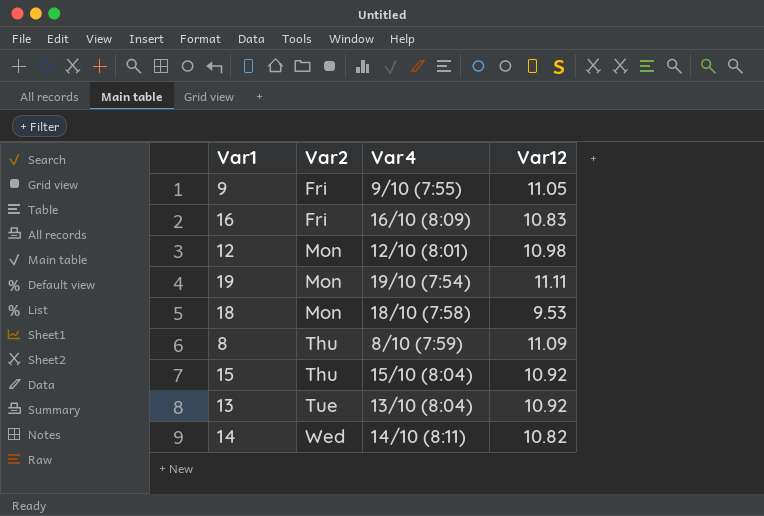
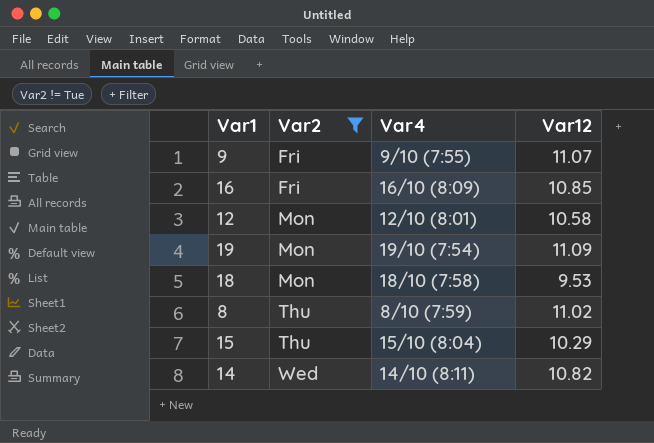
filter: none -> Var2 != Tue
9 | Var12: 11.05 -> 11.07
16 | Var12: 10.83 -> 10.85
12 | Var12: 10.98 -> 10.58
19 | Var12: 11.11 -> 11.09
8 | Var12: 11.09 -> 11.02
15 | Var12: 10.92 -> 10.29

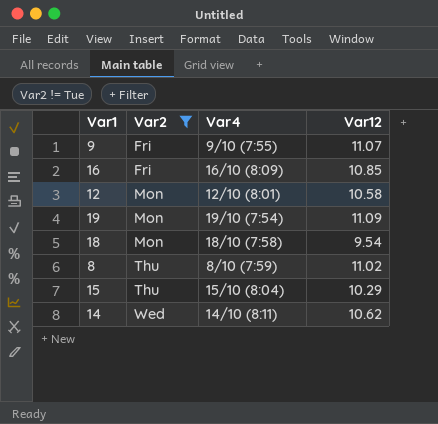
18 | Var12: 9.53 -> 9.54
14 | Var12: 10.82 -> 10.62

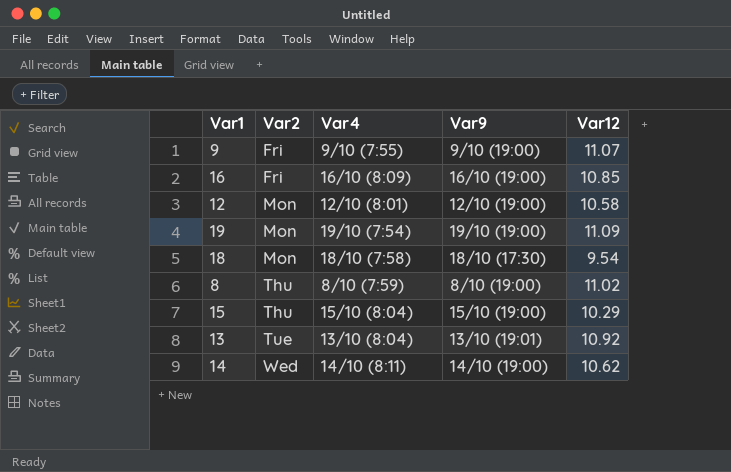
filter: Var2 != Tue -> none
column Var9 | position: none -> 4

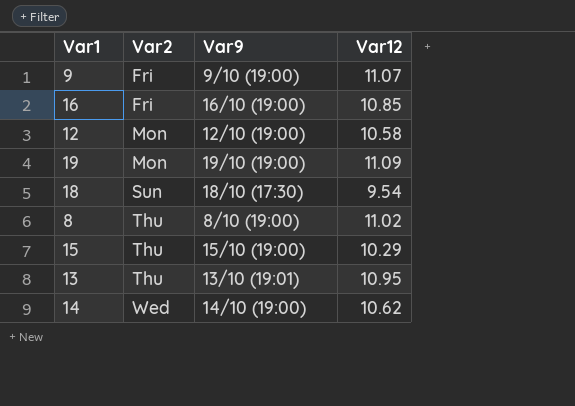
column Var4 | position: 3 -> none
18 | Var2: Mon -> Sun
13 | Var2: Tue -> Thu
13 | Var12: 10.92 -> 10.95

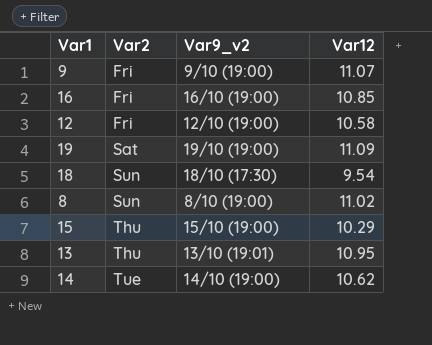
column name: Var9 -> Var9_v2
12 | Var2: Mon -> Fri
19 | Var2: Mon -> Sat
8 | Var2: Thu -> Sun
14 | Var2: Wed -> Tue

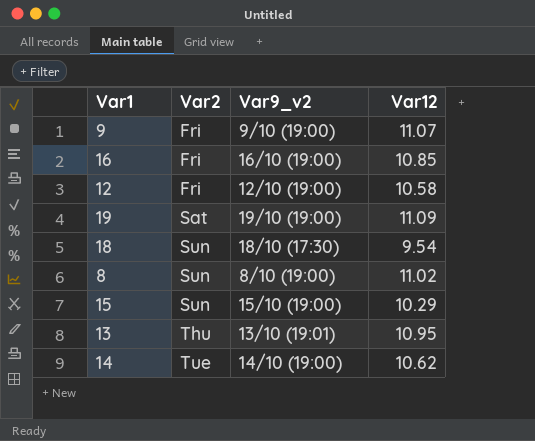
15 | Var2: Thu -> Sun

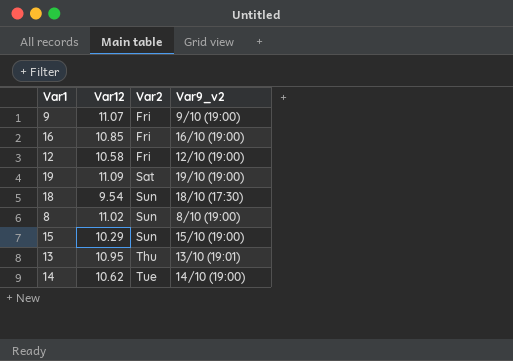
column Var12 | position: 4 -> 2

